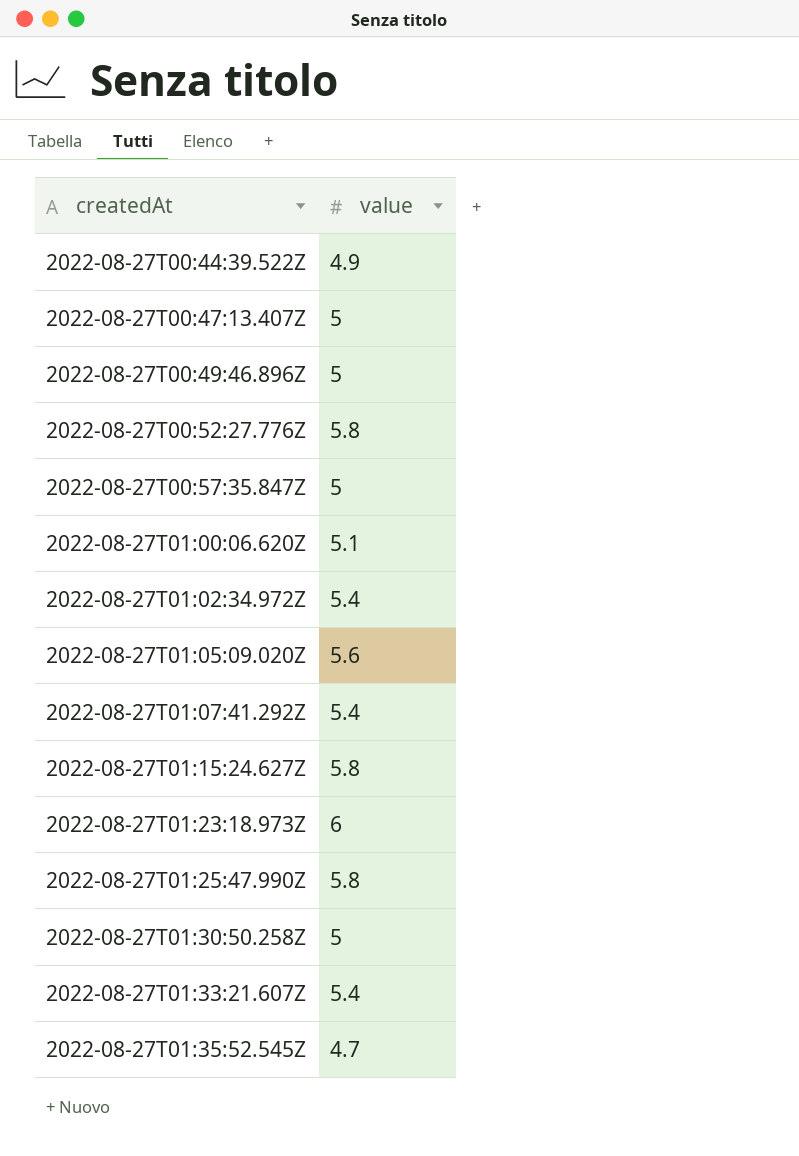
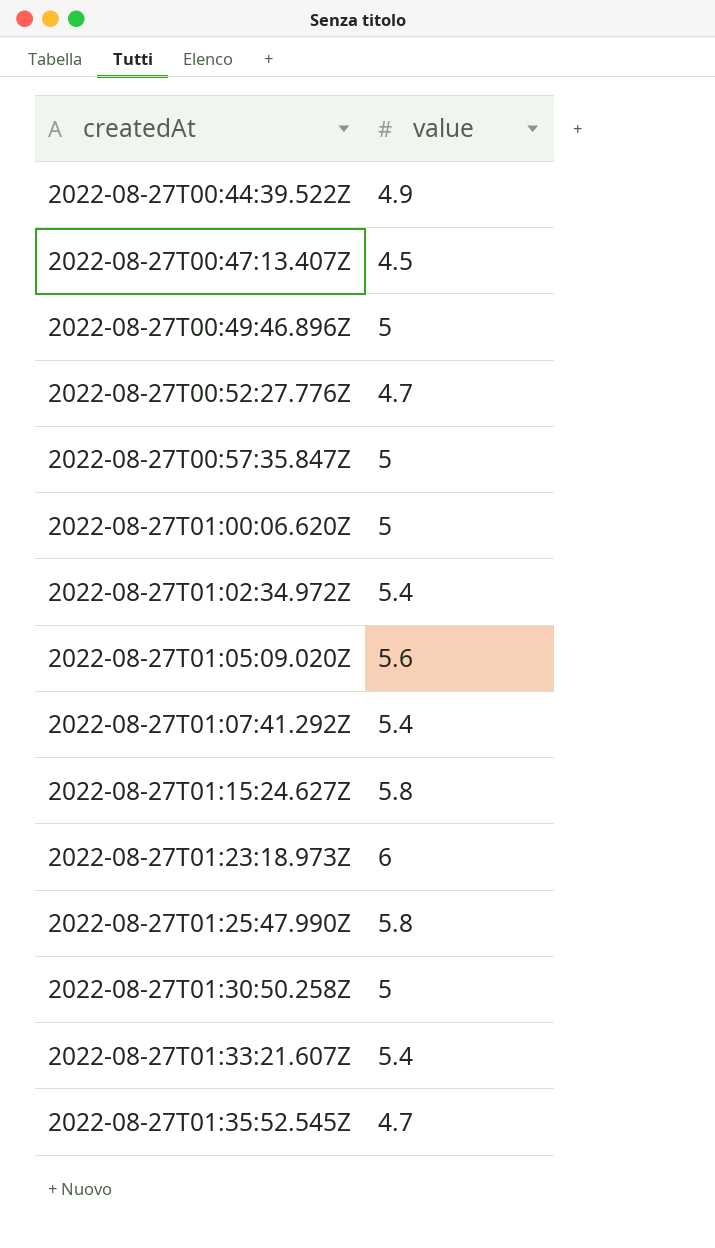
2022-08-27T00:47:13.407Z | value: 5 -> 4.5
2022-08-27T00:52:27.776Z | value: 5.8 -> 4.7
2022-08-27T01:00:06.620Z | value: 5.1 -> 5

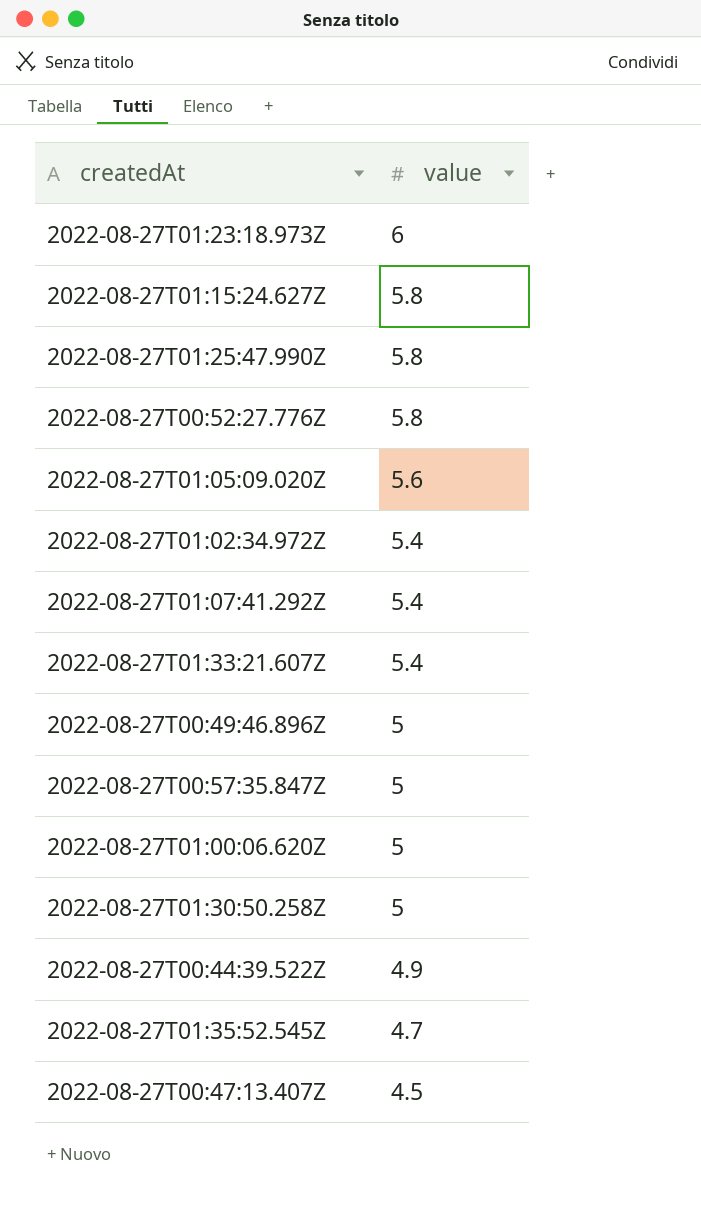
row order: createdAt ascending -> value descending
2022-08-27T00:52:27.776Z | value: 4.7 -> 5.8

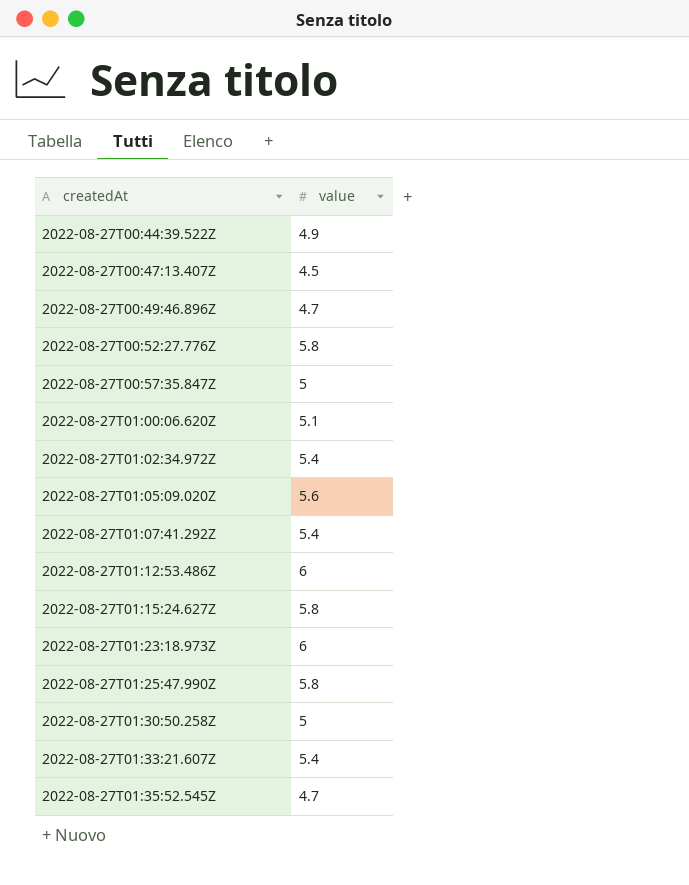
row order: value descending -> createdAt ascending
2022-08-27T00:49:46.896Z | value: 5 -> 4.7
2022-08-27T01:00:06.620Z | value: 5 -> 5.1
row 2022-08-27T01:12:53.486Z: none -> 6

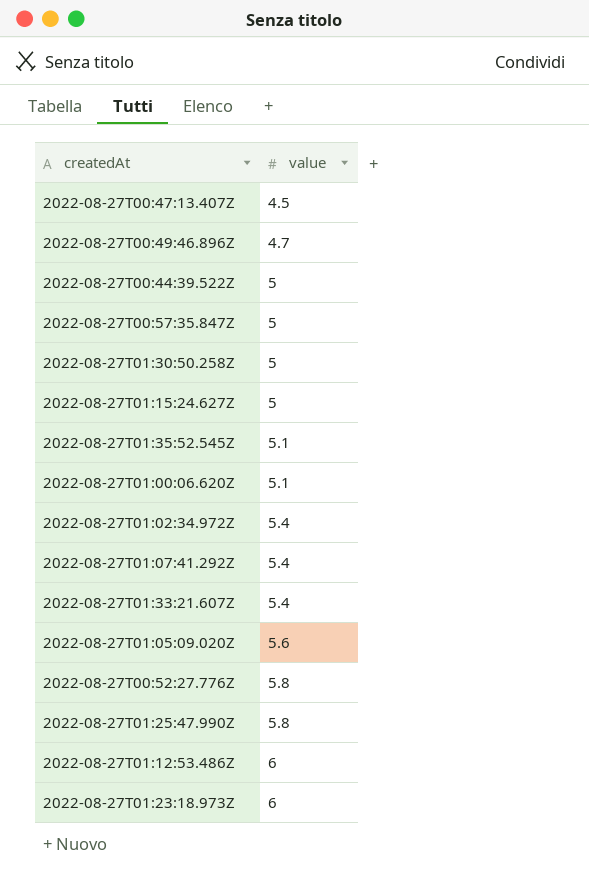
row order: createdAt ascending -> value ascending
2022-08-27T00:44:39.522Z | value: 4.9 -> 5
2022-08-27T01:15:24.627Z | value: 5.8 -> 5
2022-08-27T01:35:52.545Z | value: 4.7 -> 5.1

